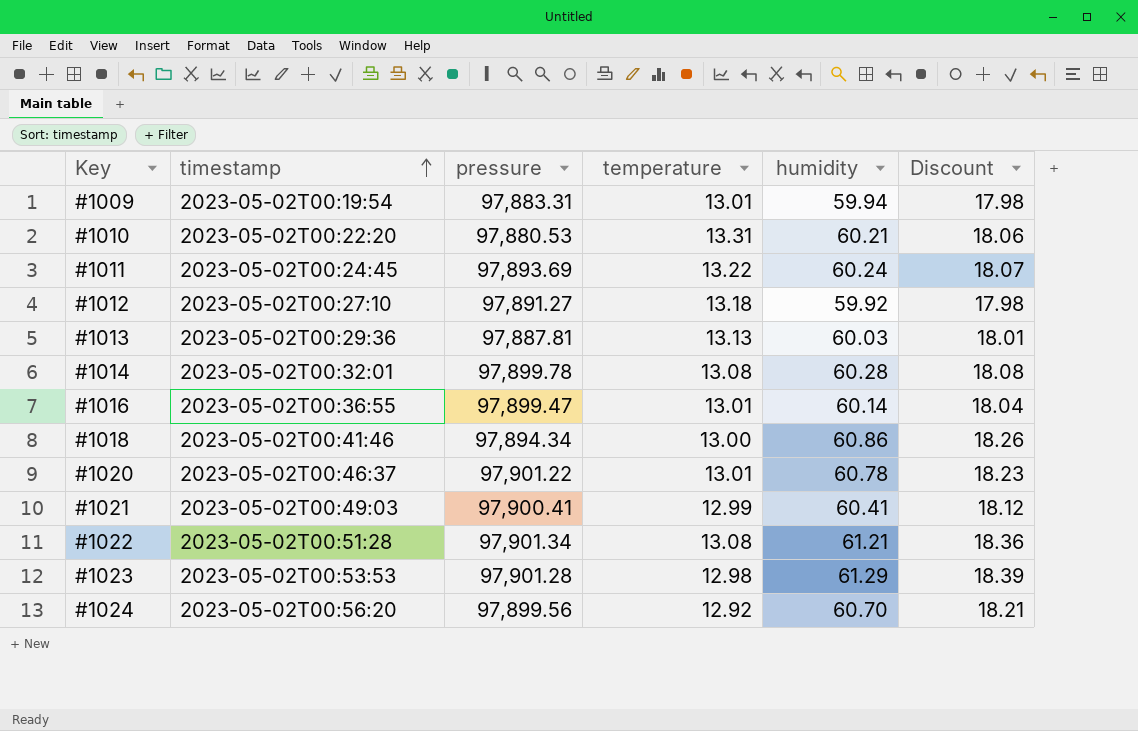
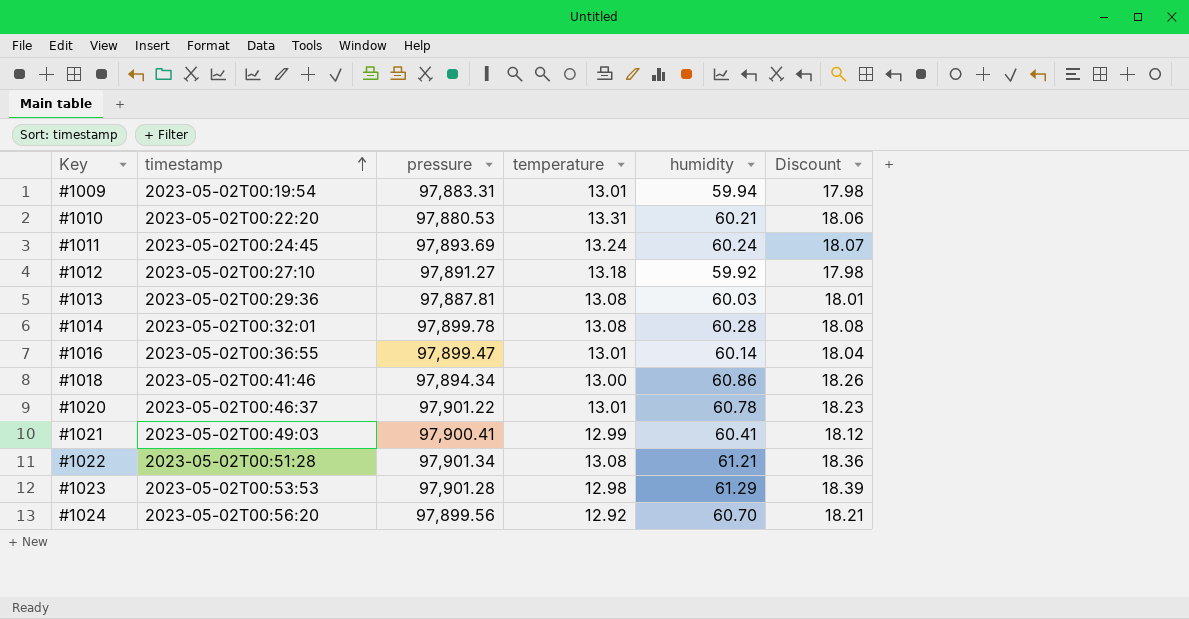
#1011 | temperature: 13.22 -> 13.24
#1013 | temperature: 13.13 -> 13.08

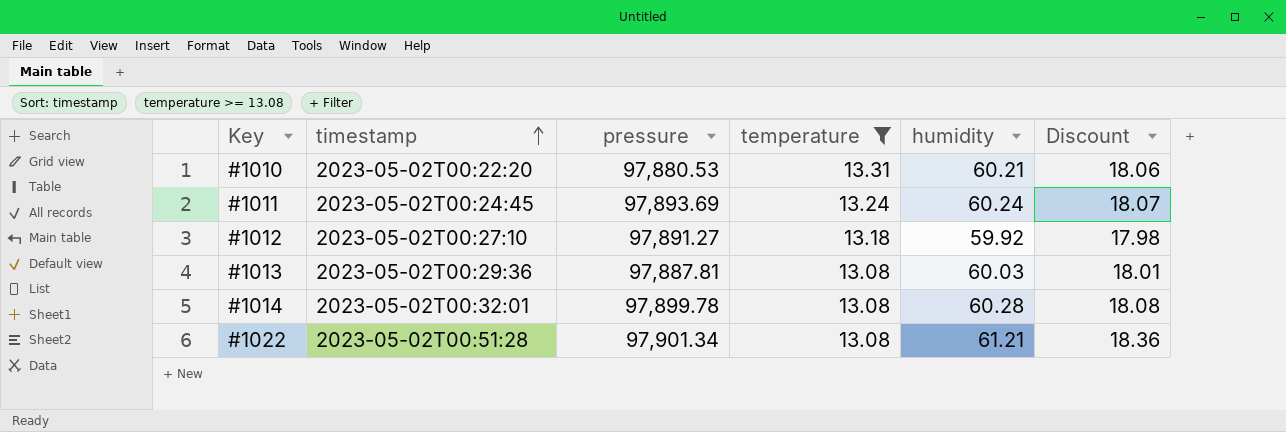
filter: none -> temperature >= 13.08

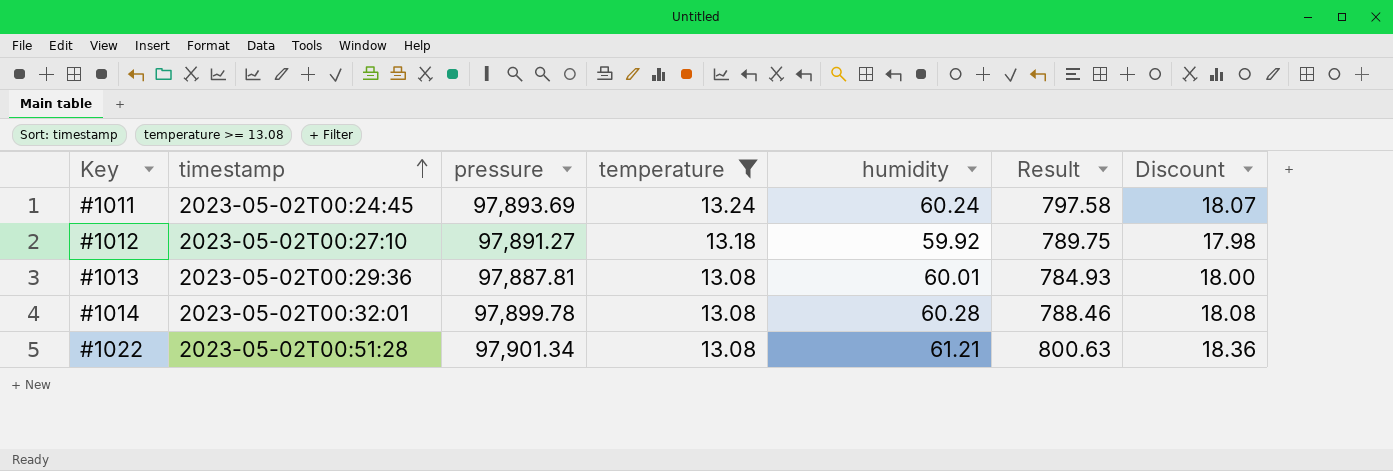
column Result | formula: none -> [temperature] * [humidity]
row #1010: 2023-05-02T00:22:20 | 97,880.53 | 13.31 | 60.21 | 18.06 -> none
#1013 | humidity: 60.03 -> 60.01
#1013 | Discount: 18.01 -> 18.00

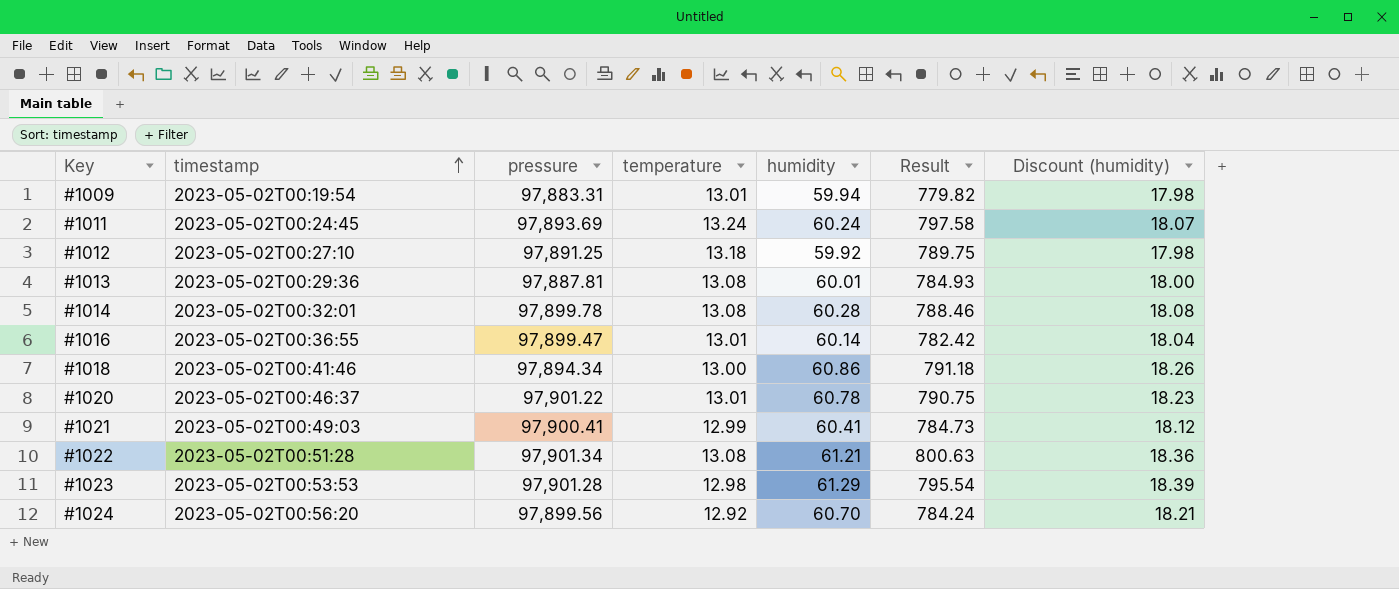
filter: temperature >= 13.08 -> none
column name: Discount -> Discount (humidity)
#1012 | pressure: 97,891.27 -> 97,891.25

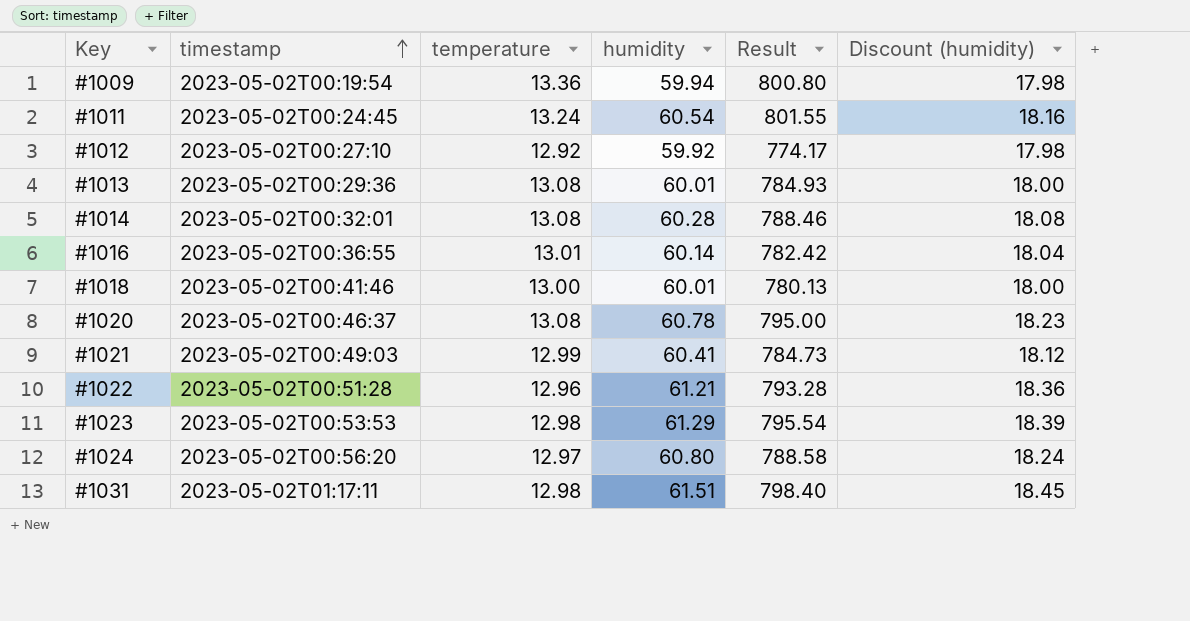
column pressure | position: 3 -> none
#1009 | temperature: 13.01 -> 13.36
#1009 | Result: 779.82 -> 800.80
#1011 | humidity: 60.24 -> 60.54
#1011 | Result: 797.58 -> 801.55
#1011 | Discount (humidity): 18.07 -> 18.16
#1012 | temperature: 13.18 -> 12.92
#1012 | Result: 789.75 -> 774.17
#1018 | humidity: 60.86 -> 60.01
#1018 | Result: 791.18 -> 780.13
#1018 | Discount (humidity): 18.26 -> 18.00
#1020 | temperature: 13.01 -> 13.08
#1020 | Result: 790.75 -> 795.00
#1022 | temperature: 13.08 -> 12.96
#1022 | Result: 800.63 -> 793.28
#1024 | temperature: 12.92 -> 12.97
#1024 | humidity: 60.70 -> 60.80
#1024 | Result: 784.24 -> 788.58
#1024 | Discount (humidity): 18.21 -> 18.24
row #1031: none -> 2023-05-02T01:17:11 | 12.98 | 61.51 | 798.40 | 18.45

